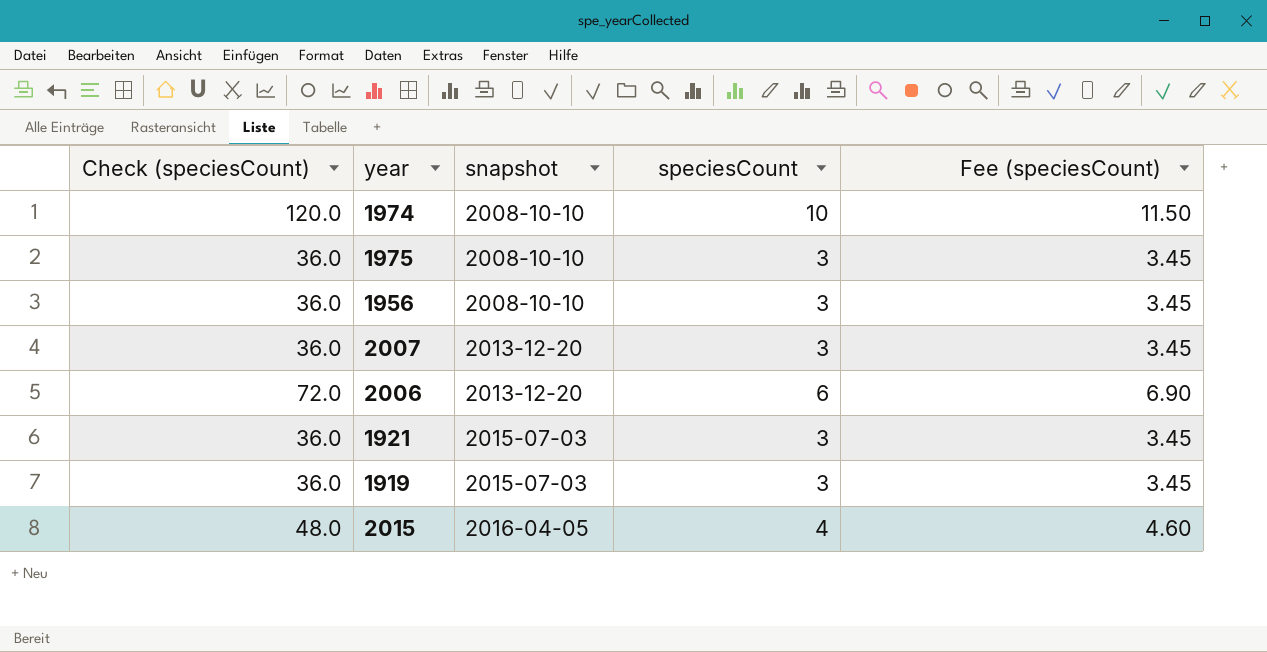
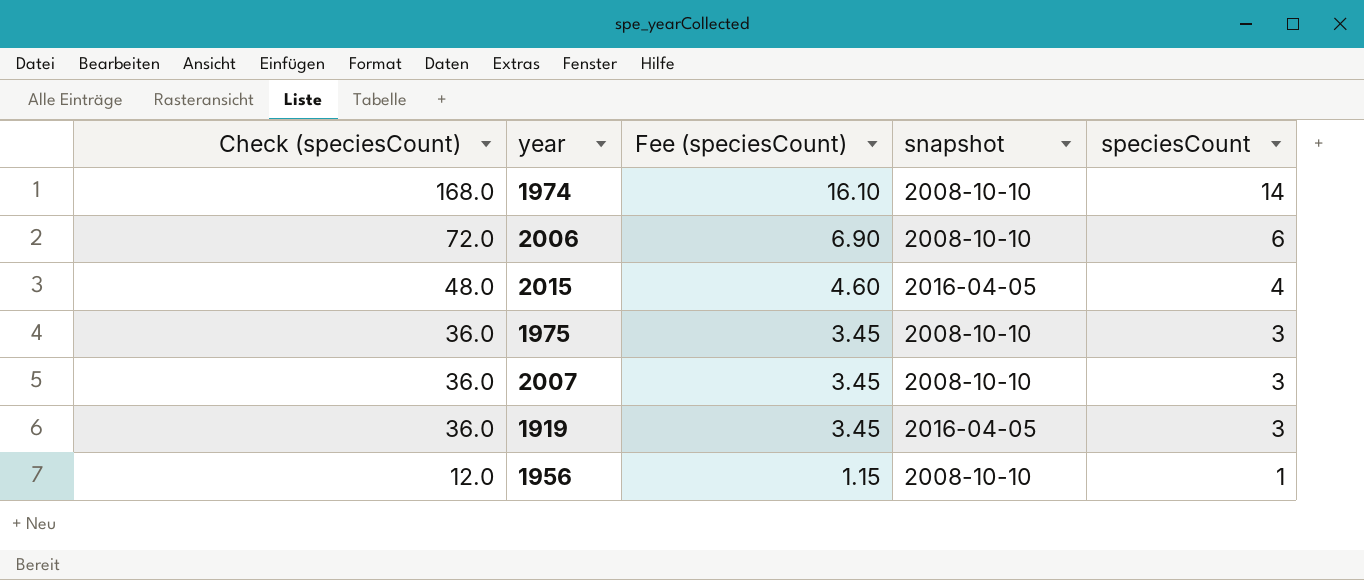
row order: snapshot ascending -> Check (speciesCount) descending
column Fee (speciesCount) | position: 5 -> 3
row 1921: 36.0 | 2015-07-03 | 3 | 3.45 -> none
1974 | Check (speciesCount): 120.0 -> 168.0
1974 | Fee (speciesCount): 11.50 -> 16.10
1974 | speciesCount: 10 -> 14
2006 | snapshot: 2013-12-20 -> 2008-10-10
2007 | snapshot: 2013-12-20 -> 2008-10-10
1919 | snapshot: 2015-07-03 -> 2016-04-05
1956 | Check (speciesCount): 36.0 -> 12.0
1956 | Fee (speciesCount): 3.45 -> 1.15
1956 | speciesCount: 3 -> 1

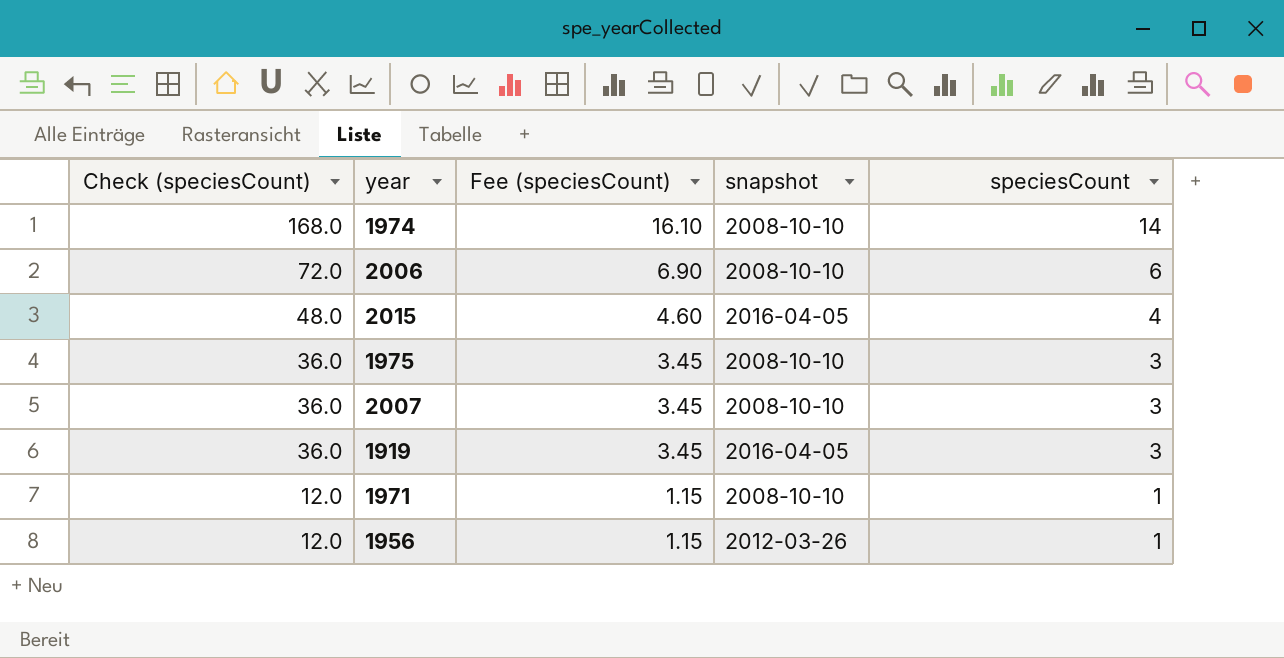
row 1971: none -> 12.0 | 1.15 | 2008-10-10 | 1
1956 | snapshot: 2008-10-10 -> 2012-03-26

